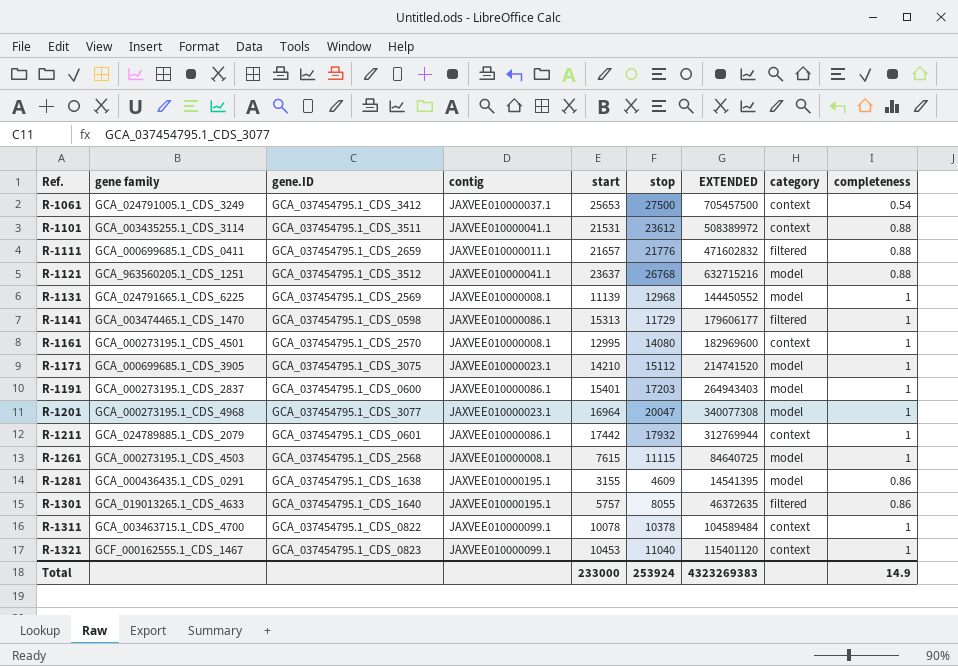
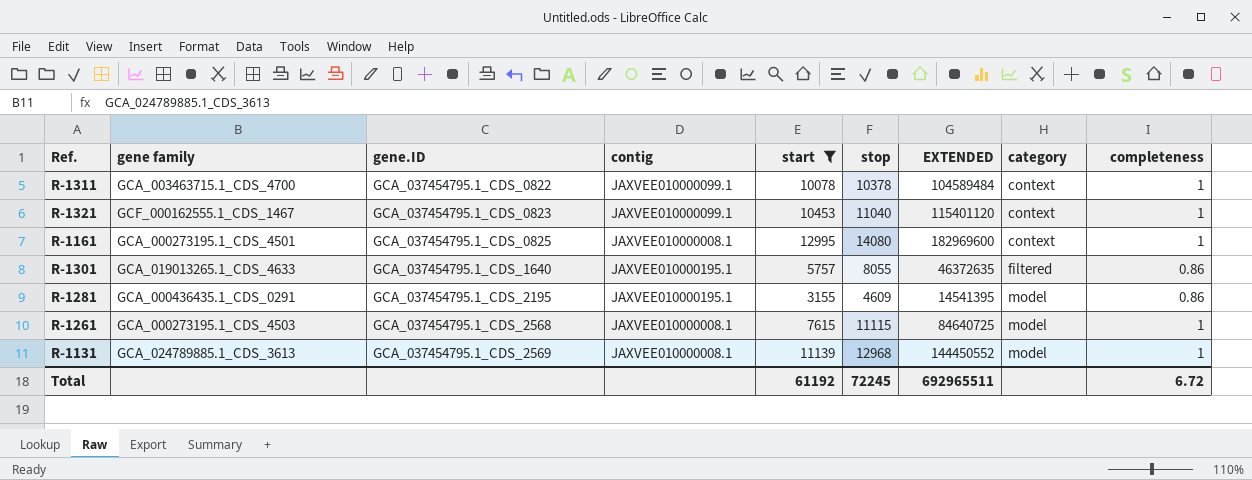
filter: none -> start <= 12995
row order: Ref. ascending -> gene.ID ascending
R-1161 | gene.ID: GCA_037454795.1_CDS_2570 -> GCA_037454795.1_CDS_0825
R-1281 | gene.ID: GCA_037454795.1_CDS_1638 -> GCA_037454795.1_CDS_2195
R-1131 | gene family: GCA_024791665.1_CDS_6225 -> GCA_024789885.1_CDS_3613
Total | start: 233000 -> 61192
Total | stop: 253924 -> 72245
Total | EXTENDED: 4323269383 -> 692965511
Total | completeness: 14.9 -> 6.72

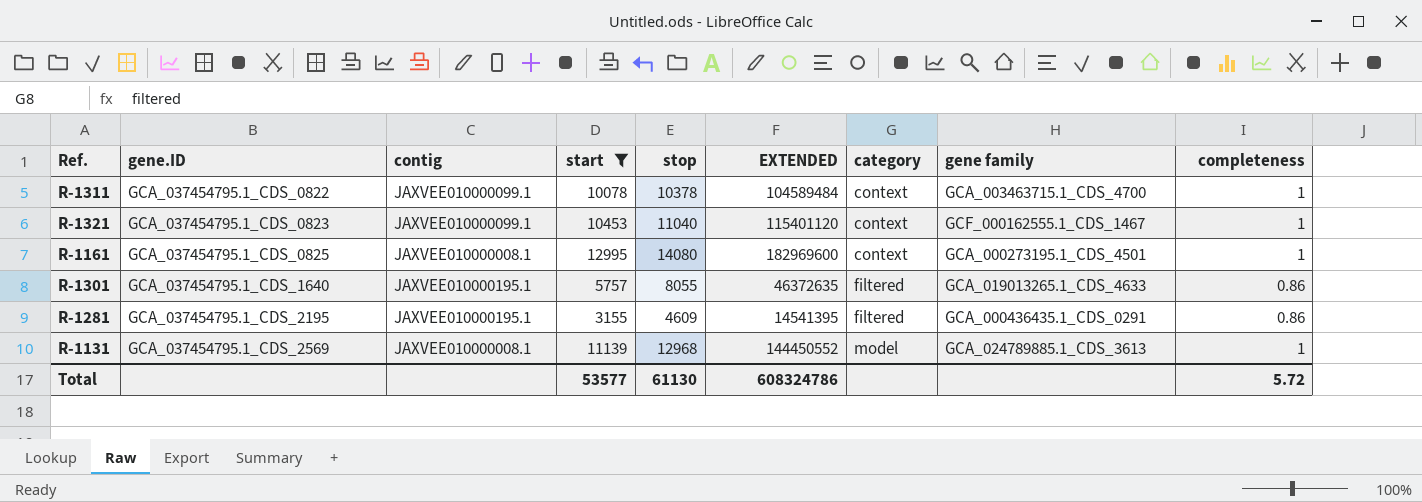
column gene family | position: 2 -> 8
row R-1261: GCA_000273195.1_CDS_4503 | GCA_037454795.1_CDS_2568 | JAXVEE010000008.1 | 7615 | 11115 | 84640725 | model | 1 -> none
R-1281 | category: model -> filtered
Total | start: 61192 -> 53577
Total | stop: 72245 -> 61130
Total | EXTENDED: 692965511 -> 608324786
Total | completeness: 6.72 -> 5.72

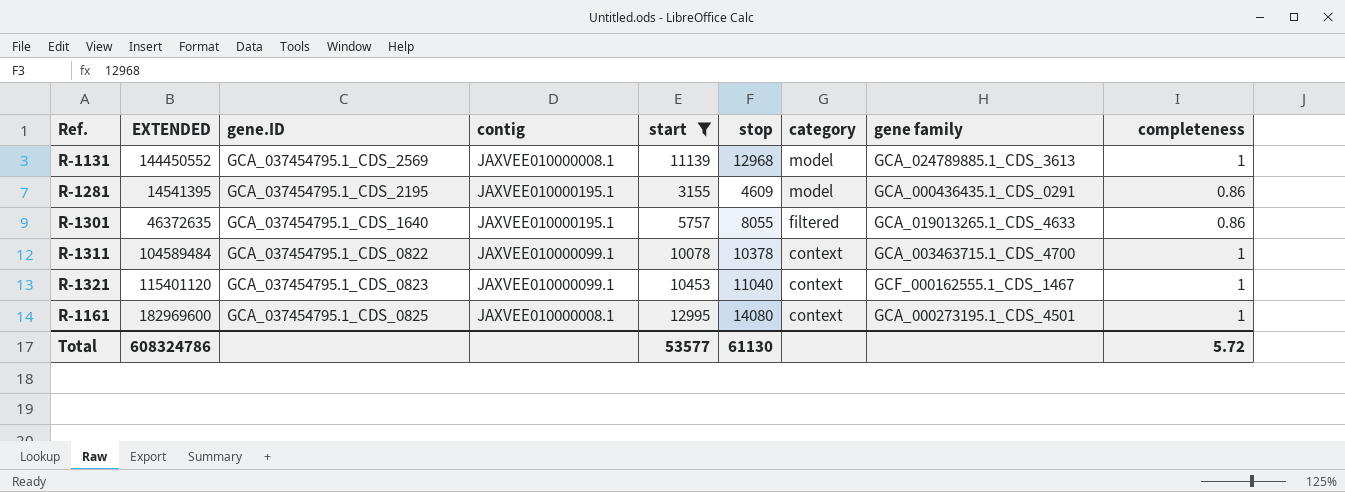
row order: gene.ID ascending -> category descending
column EXTENDED | position: 6 -> 2
R-1281 | category: filtered -> model

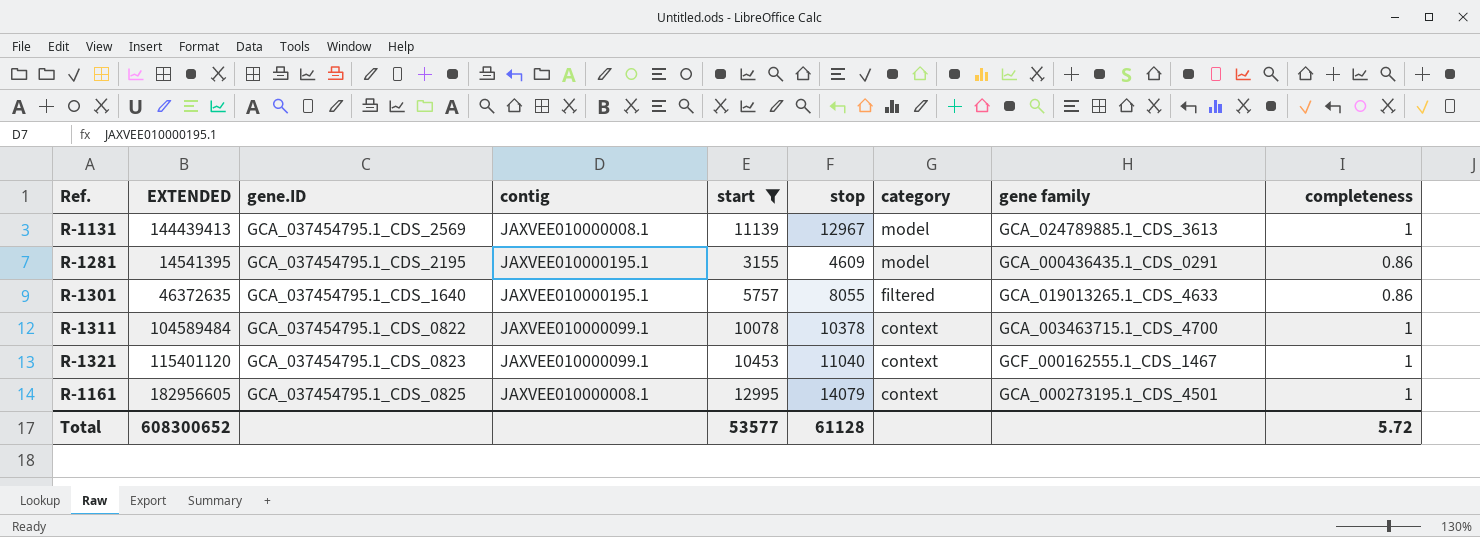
R-1131 | EXTENDED: 144450552 -> 144439413
R-1131 | stop: 12968 -> 12967
R-1161 | EXTENDED: 182969600 -> 182956605
R-1161 | stop: 14080 -> 14079
Total | EXTENDED: 608324786 -> 608300652
Total | stop: 61130 -> 61128

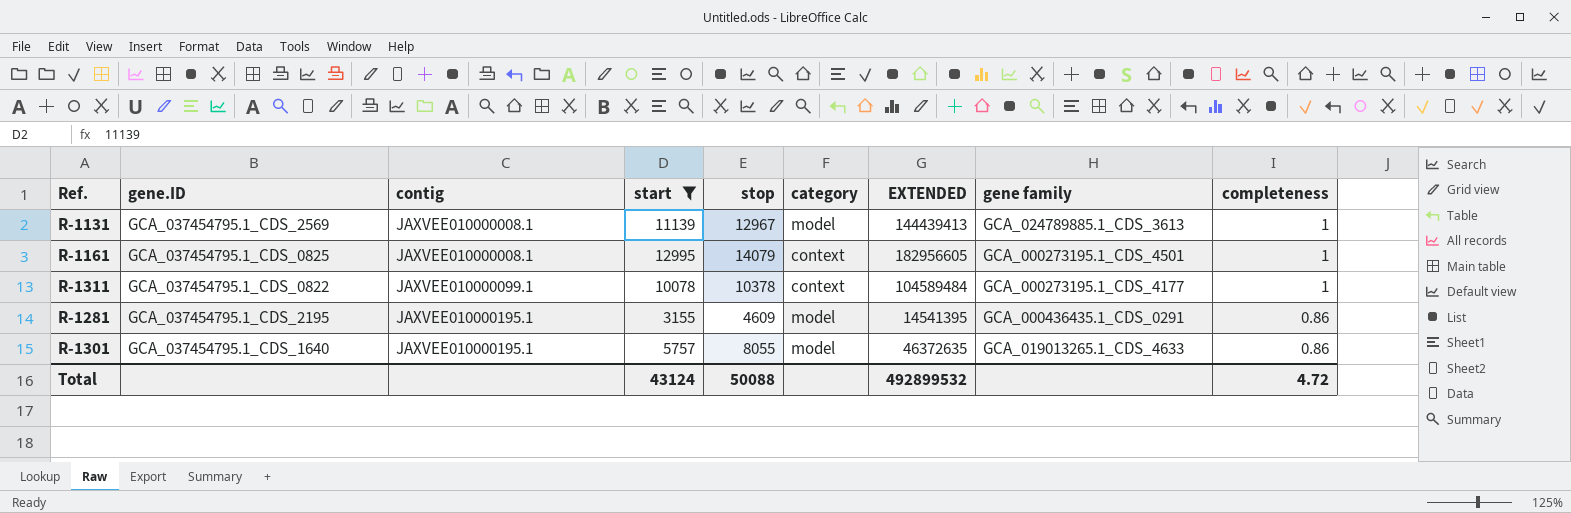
row order: category descending -> contig ascending
column EXTENDED | position: 2 -> 7
row R-1321: 115401120 | GCA_037454795.1_CDS_0823 | JAXVEE010000099.1 | 10453 | 11040 | context | GCF_000162555.1_CDS_1467 | 1 -> none
R-1311 | gene family: GCA_003463715.1_CDS_4700 -> GCA_000273195.1_CDS_4177
R-1301 | category: filtered -> model
Total | start: 53577 -> 43124
Total | stop: 61128 -> 50088
Total | EXTENDED: 608300652 -> 492899532
Total | completeness: 5.72 -> 4.72

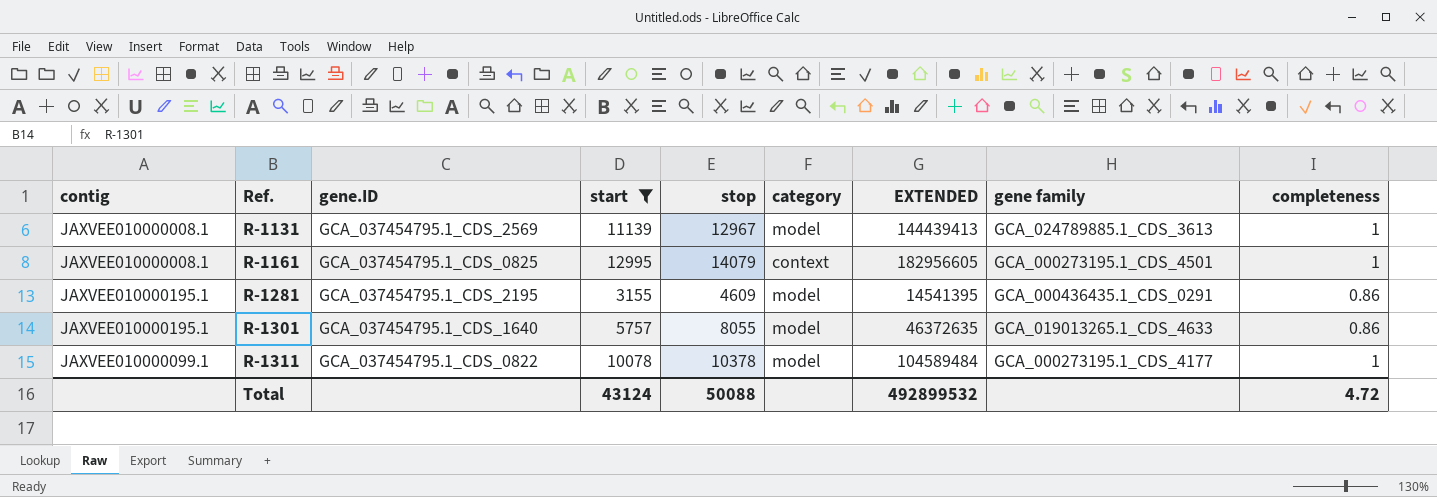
row order: contig ascending -> Ref. ascending
column contig | position: 3 -> 1
R-1311 | category: context -> model

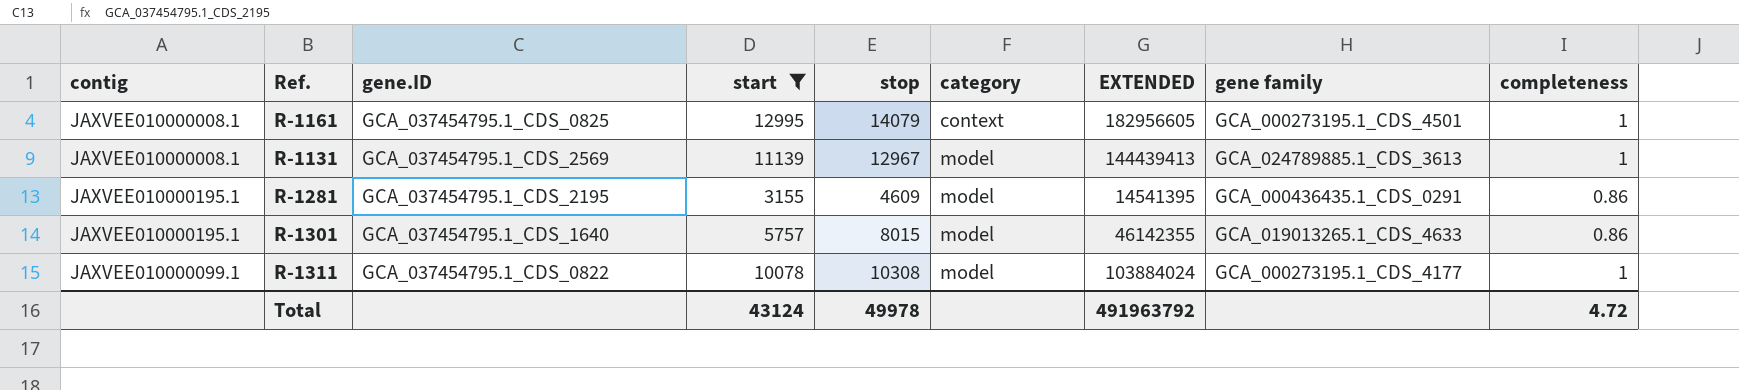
row order: Ref. ascending -> category ascending
R-1301 | stop: 8055 -> 8015
R-1301 | EXTENDED: 46372635 -> 46142355
R-1311 | stop: 10378 -> 10308
R-1311 | EXTENDED: 104589484 -> 103884024
Total | stop: 50088 -> 49978
Total | EXTENDED: 492899532 -> 491963792

